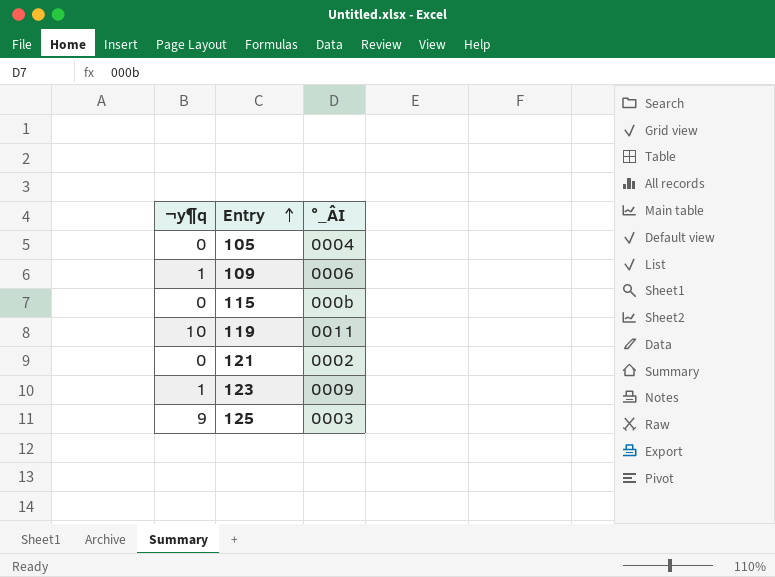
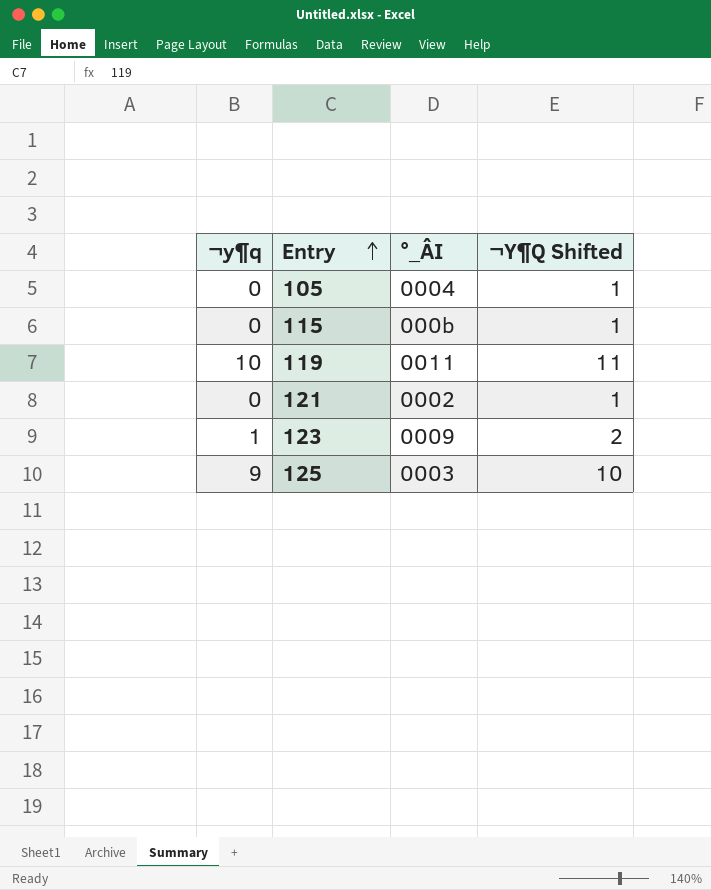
column ¬Y¶Q Shifted | formula: none -> [¬y¶q] + 1
row 109: 1 | 0006 -> none

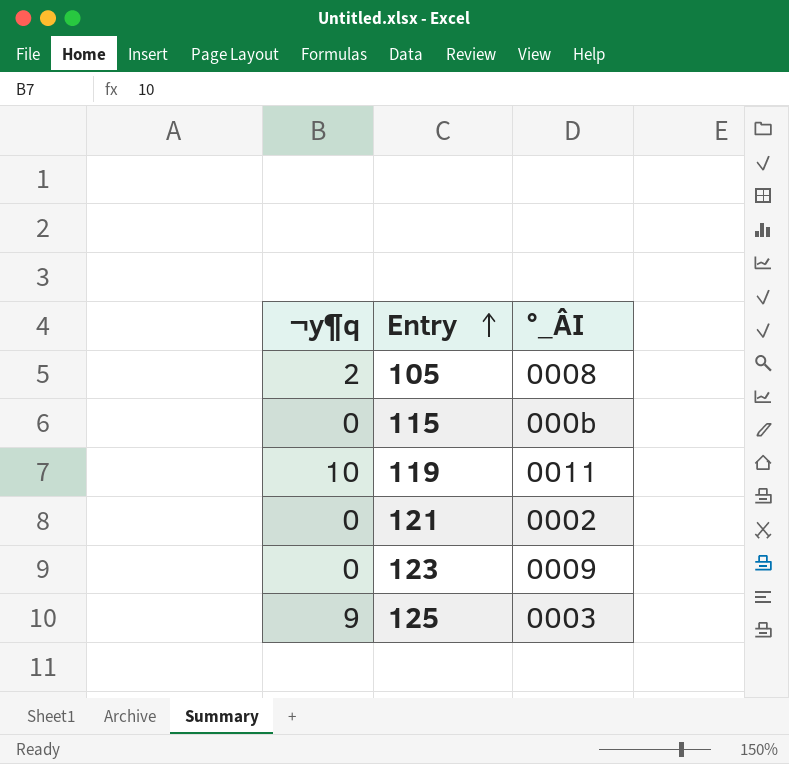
column ¬Y¶Q Shifted | formula: [¬y¶q] + 1 -> none
105 | ¬y¶q: 0 -> 2
105 | °_ÂI: 0004 -> 0008
123 | ¬y¶q: 1 -> 0

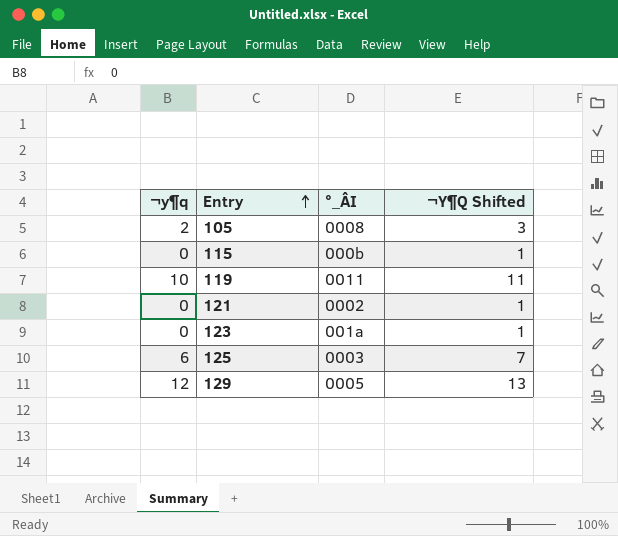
column ¬Y¶Q Shifted | formula: none -> [¬y¶q] + 1
123 | °_ÂI: 0009 -> 001a
125 | ¬y¶q: 9 -> 6
row 129: none -> 12 | 0005 | 13

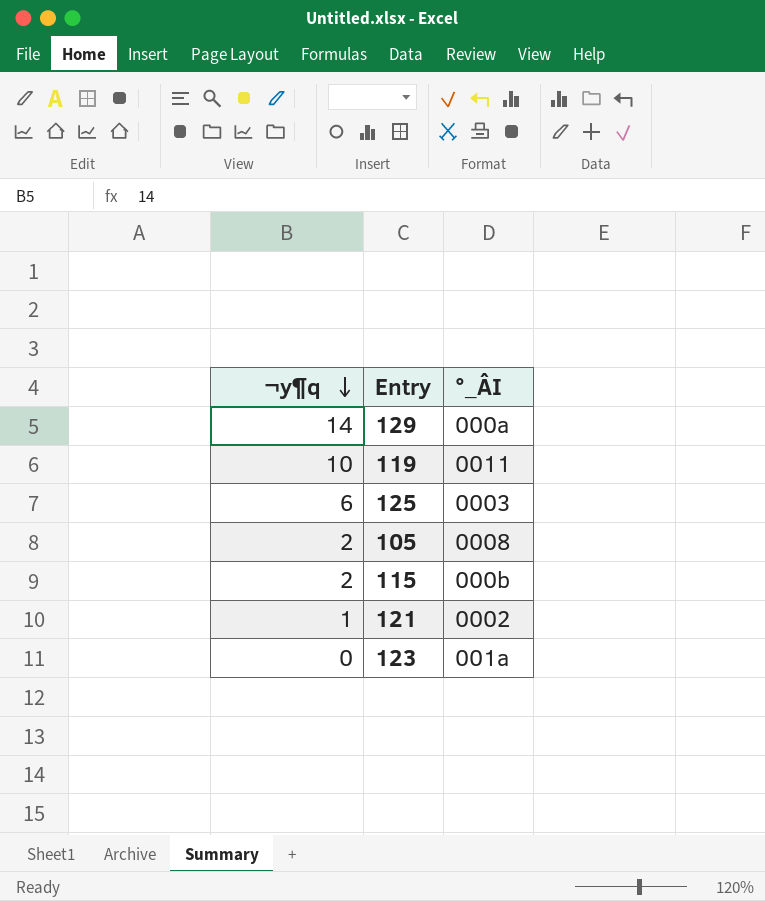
row order: Entry ascending -> ¬y¶q descending
column ¬Y¶Q Shifted | formula: [¬y¶q] + 1 -> none
129 | ¬y¶q: 12 -> 14
129 | °_ÂI: 0005 -> 000a
115 | ¬y¶q: 0 -> 2
121 | ¬y¶q: 0 -> 1

